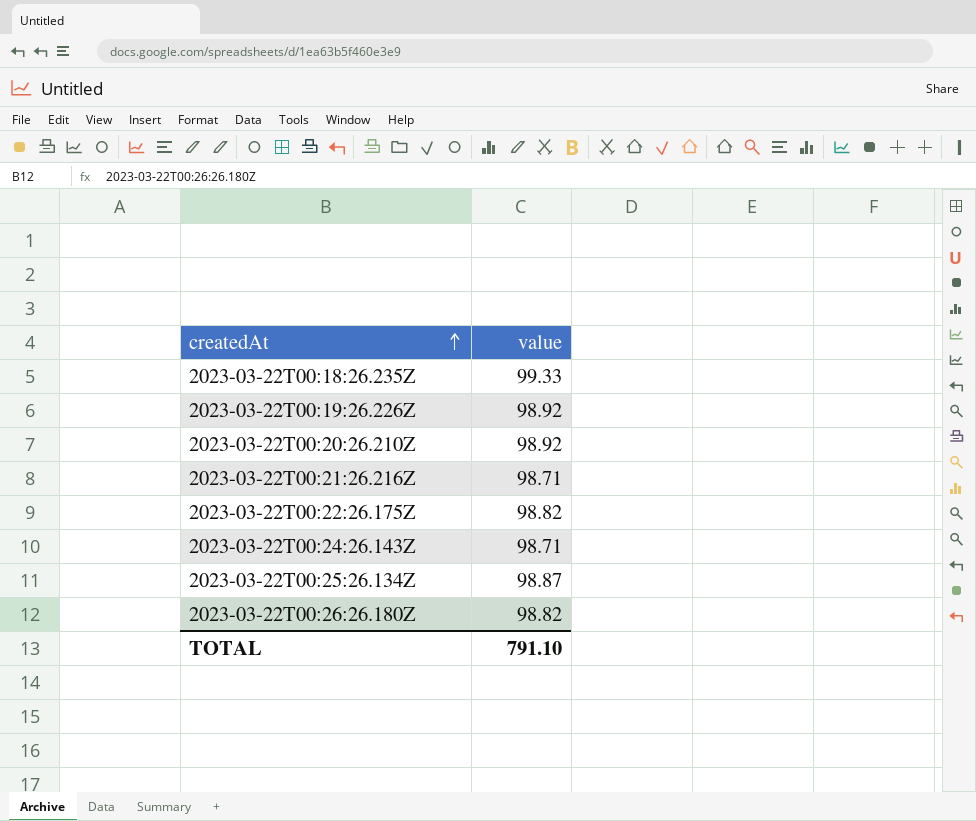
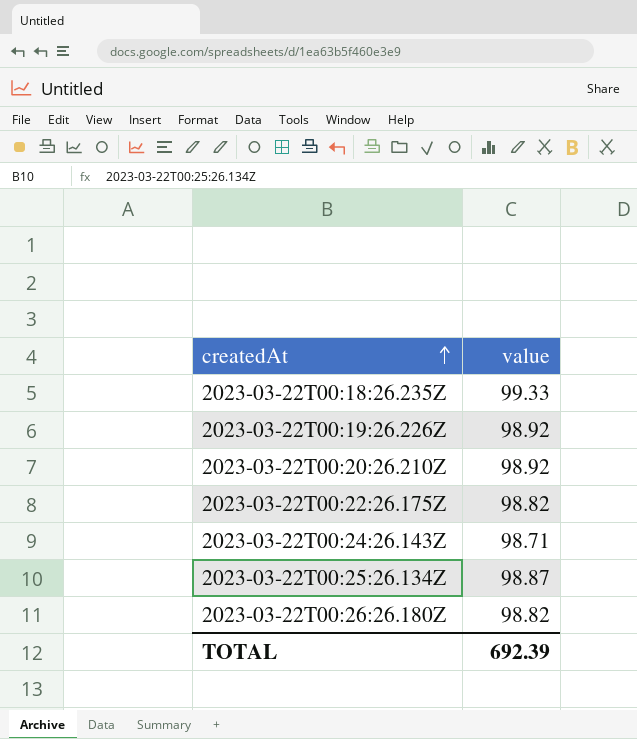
row 2023-03-22T00:21:26.216Z: 98.71 -> none
TOTAL | value: 791.10 -> 692.39

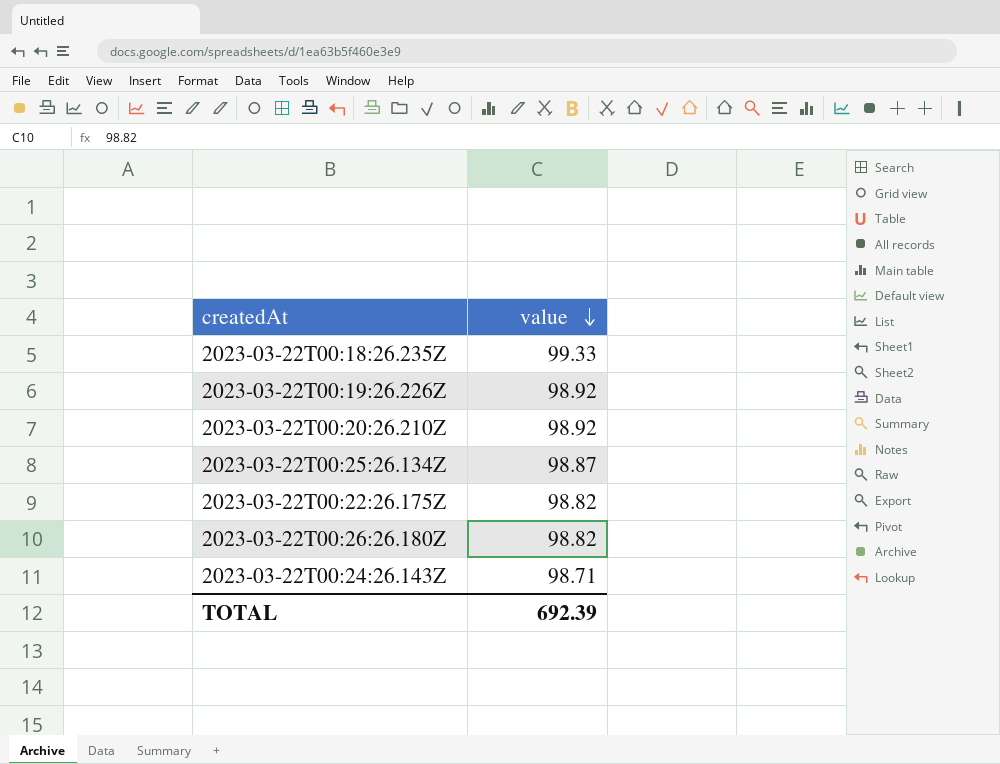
row order: createdAt ascending -> value descending

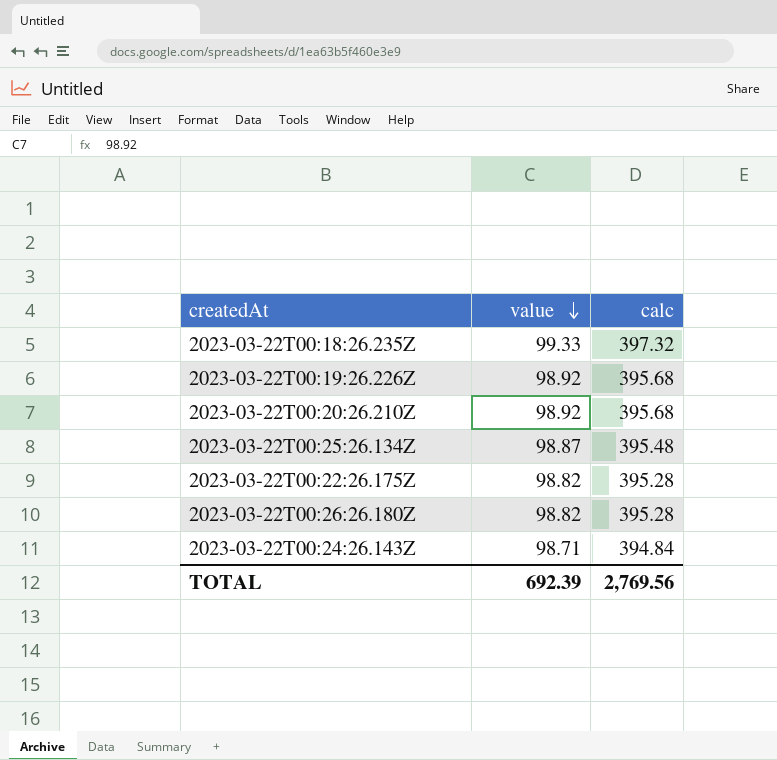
column calc | formula: none -> [value] * 4

